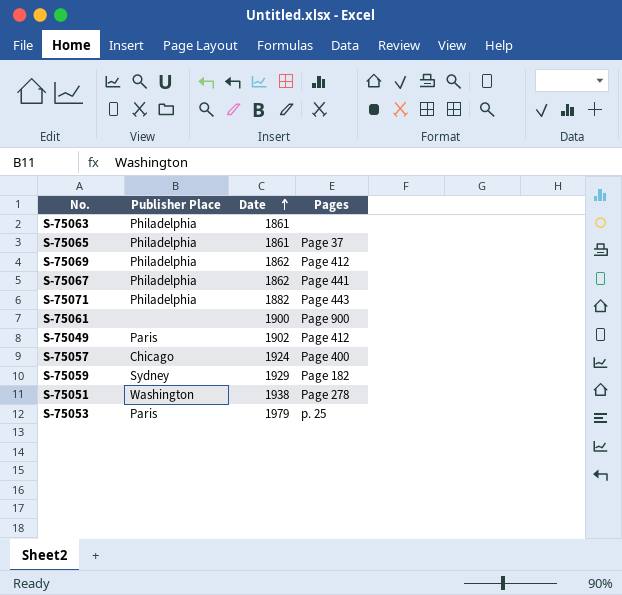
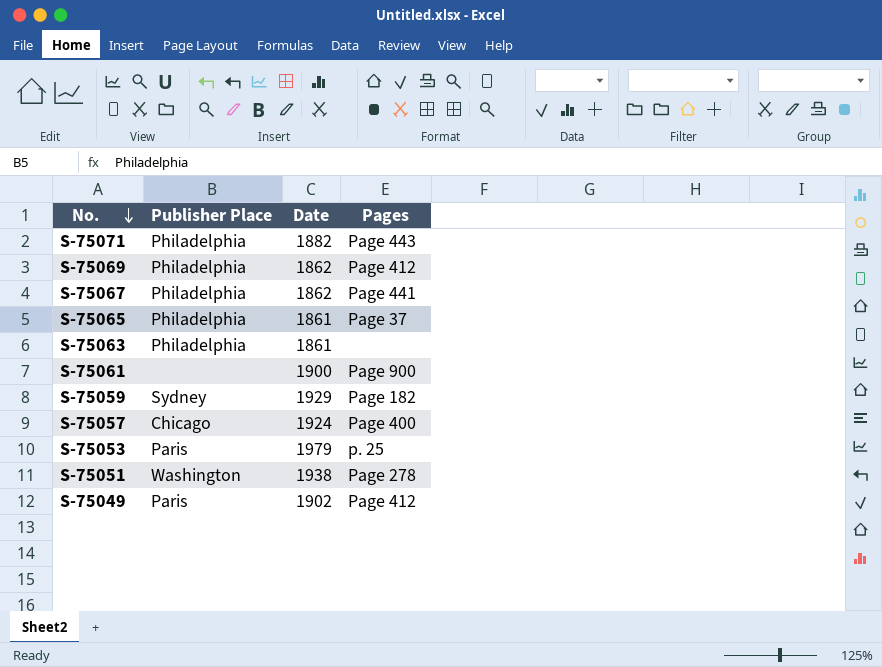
row order: Date ascending -> No. descending

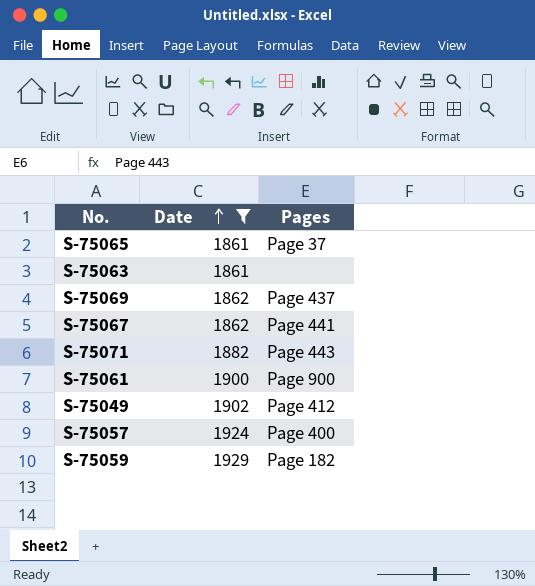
filter: none -> Date <= 1929
row order: No. descending -> Date ascending
column Publisher Place | position: 2 -> none
S-75069 | Pages: Page 412 -> Page 437

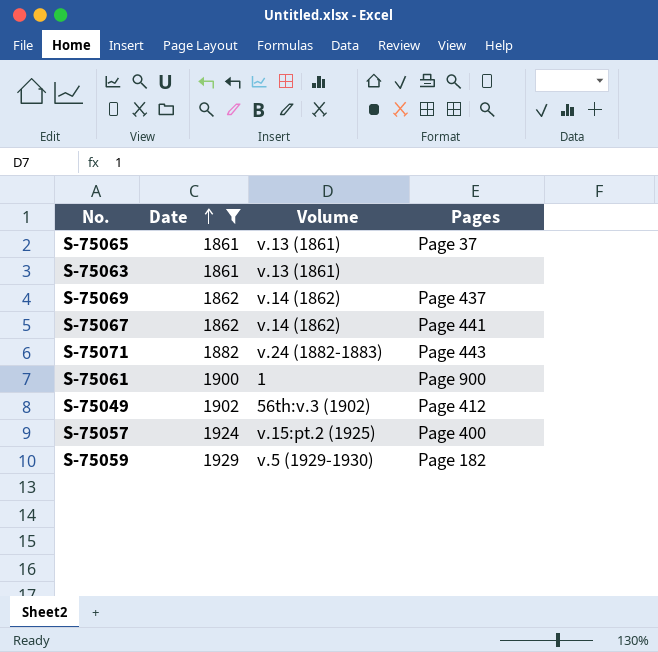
column Volume | position: none -> 3

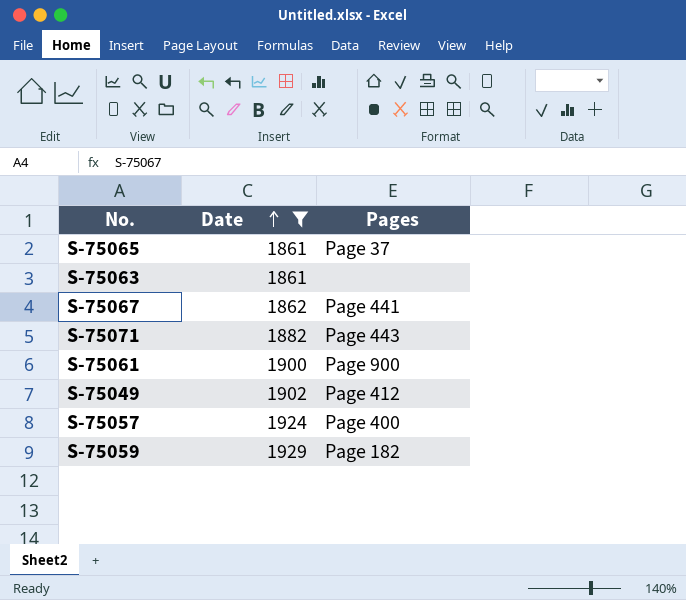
column Volume | position: 3 -> none
row S-75069: 1862 | v.14 (1862) | Page 437 -> none

